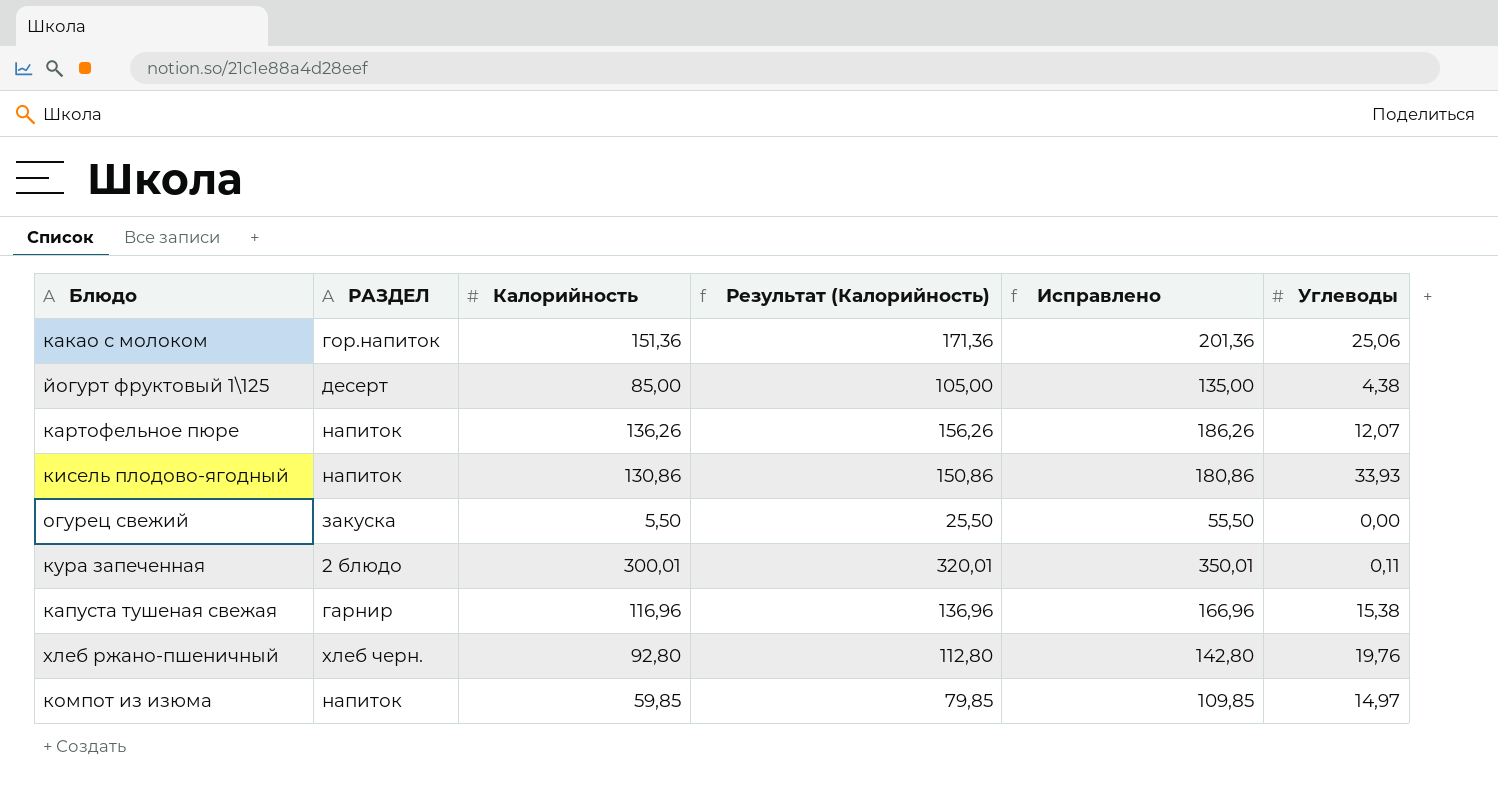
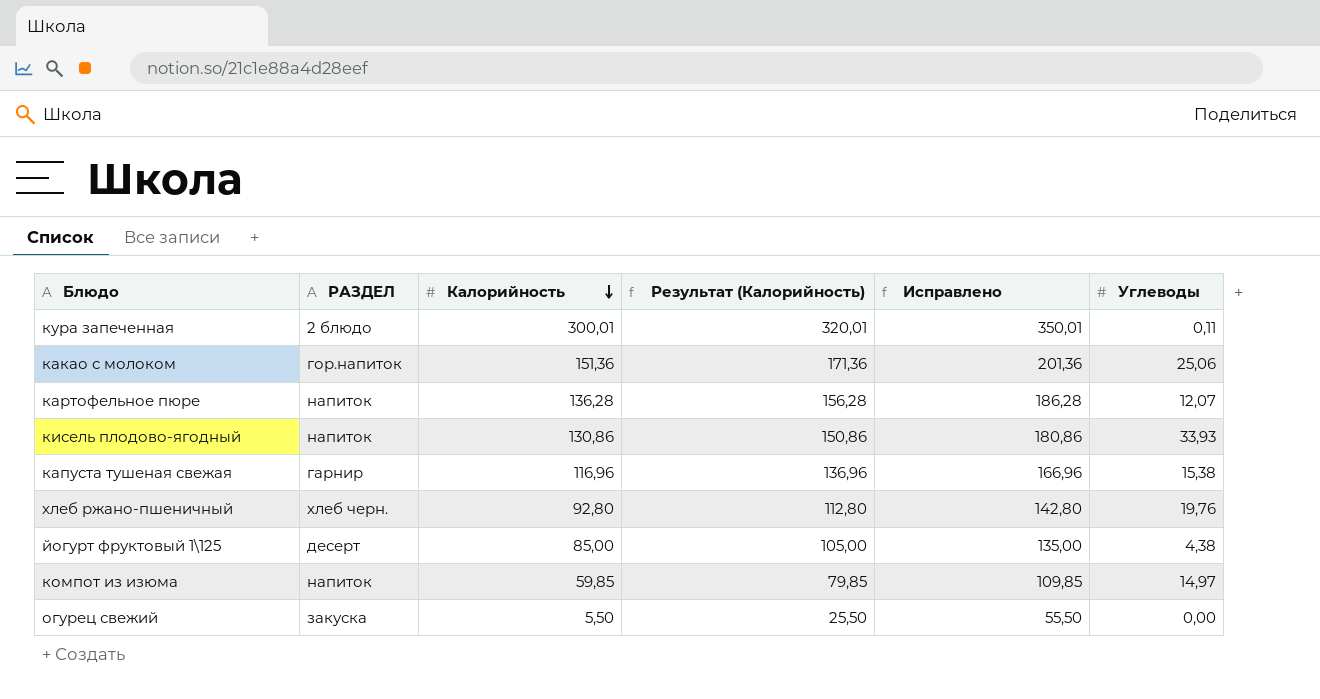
row order: none -> Калорийность descending
картофельное пюре | Калорийность: 136,26 -> 136,28
картофельное пюре | Результат (Калорийность): 156,26 -> 156,28
картофельное пюре | Исправлено: 186,26 -> 186,28

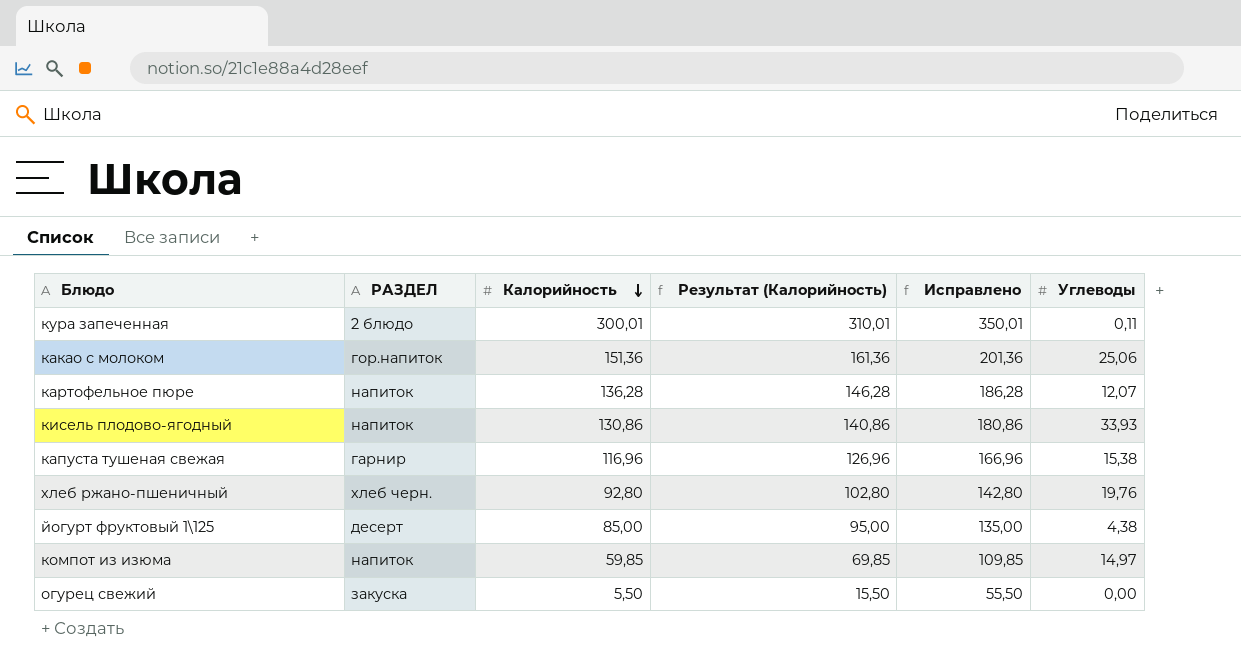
column Результат (Калорийность) | formula: [Калорийность] + 20 -> [Калорийность] + 10

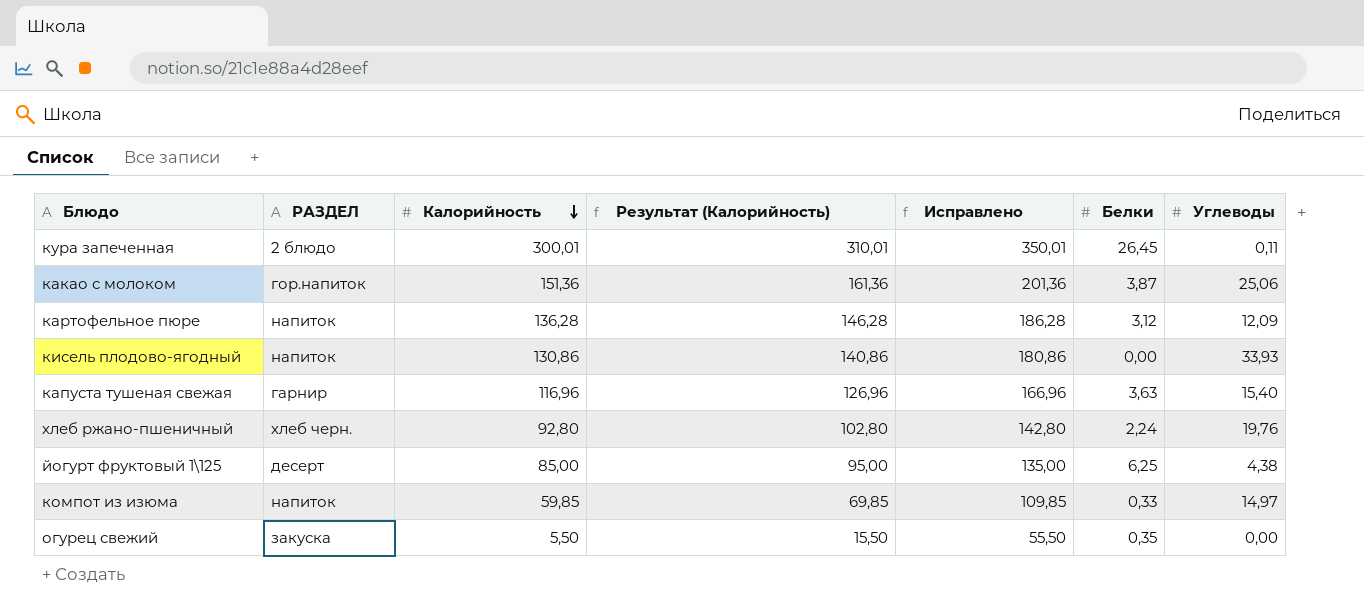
column Белки | position: none -> 6
картофельное пюре | Углеводы: 12,07 -> 12,09
капуста тушеная свежая | Углеводы: 15,38 -> 15,40

